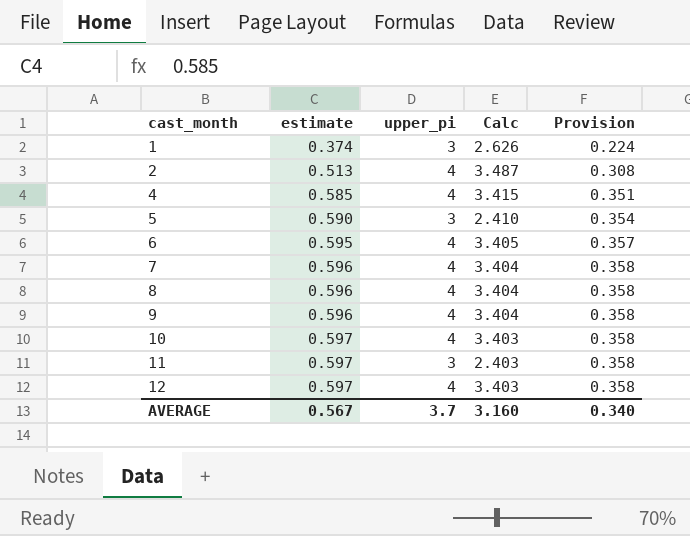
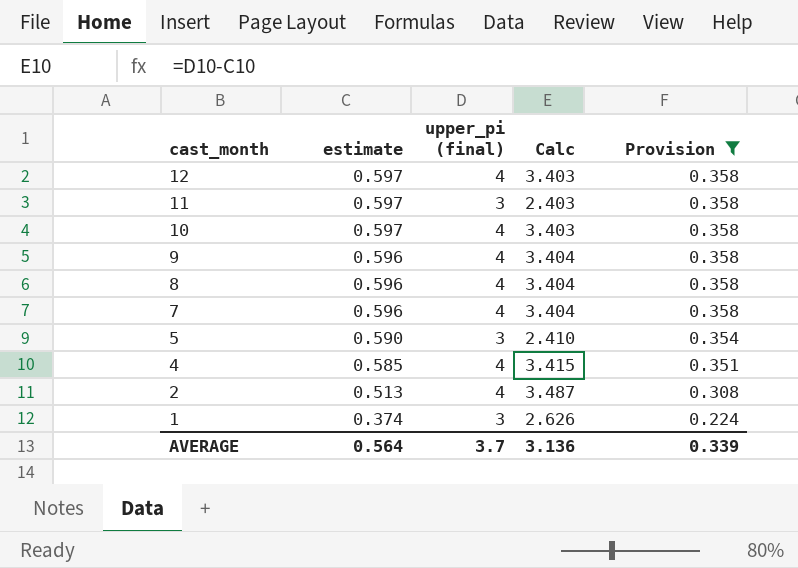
filter: none -> Provision != 0.357
row order: cast_month ascending -> cast_month descending
column name: upper_pi -> upper_pi (final)
AVERAGE | estimate: 0.567 -> 0.564
AVERAGE | Calc: 3.160 -> 3.136
AVERAGE | Provision: 0.340 -> 0.339

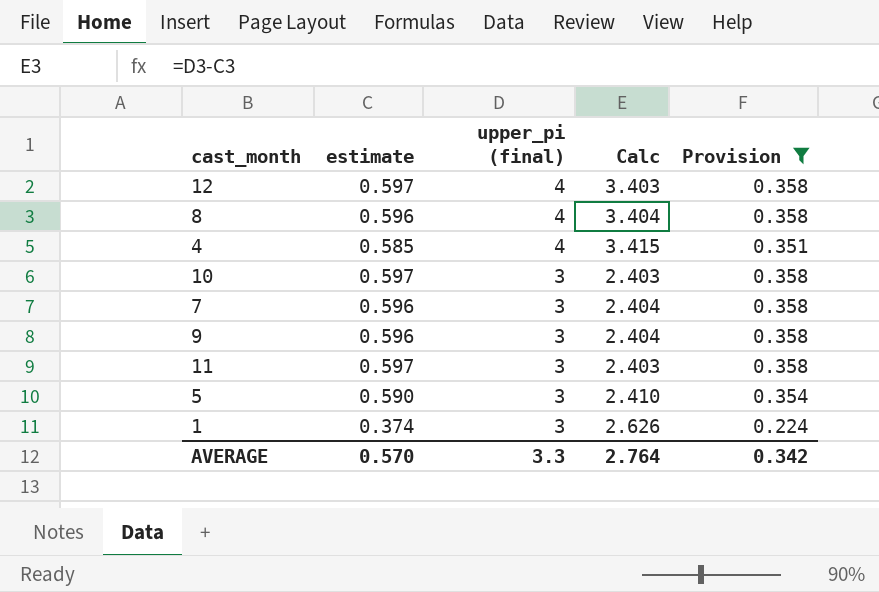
row order: cast_month descending -> upper_pi (final) descending
row 2: 0.513 | 4 | 3.487 | 0.308 -> none
10 | upper_pi (final): 4 -> 3
10 | Calc: 3.403 -> 2.403
7 | upper_pi (final): 4 -> 3
7 | Calc: 3.404 -> 2.404
9 | upper_pi (final): 4 -> 3
9 | Calc: 3.404 -> 2.404
AVERAGE | estimate: 0.564 -> 0.570
AVERAGE | upper_pi (final): 3.7 -> 3.3
AVERAGE | Calc: 3.136 -> 2.764
AVERAGE | Provision: 0.339 -> 0.342

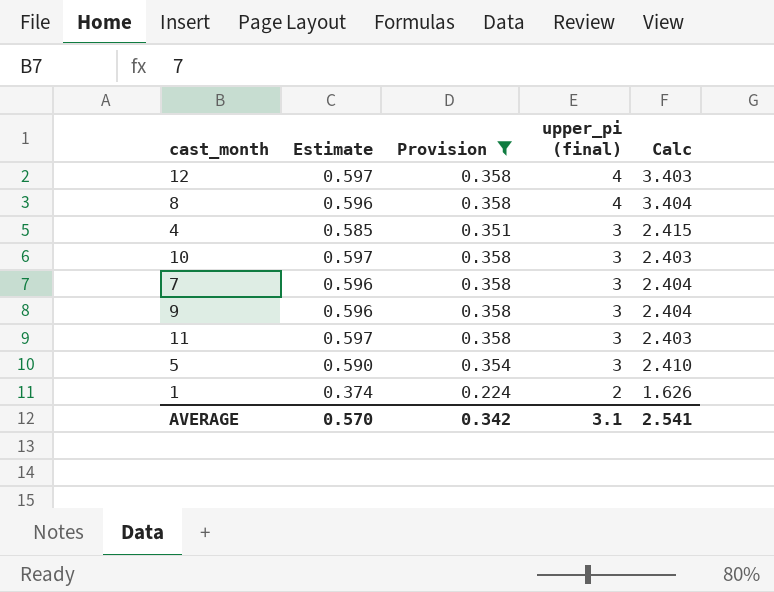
column name: estimate -> Estimate
column Provision | position: 5 -> 3
4 | upper_pi (final): 4 -> 3
4 | Calc: 3.415 -> 2.415
1 | upper_pi (final): 3 -> 2
1 | Calc: 2.626 -> 1.626
AVERAGE | upper_pi (final): 3.3 -> 3.1
AVERAGE | Calc: 2.764 -> 2.541

